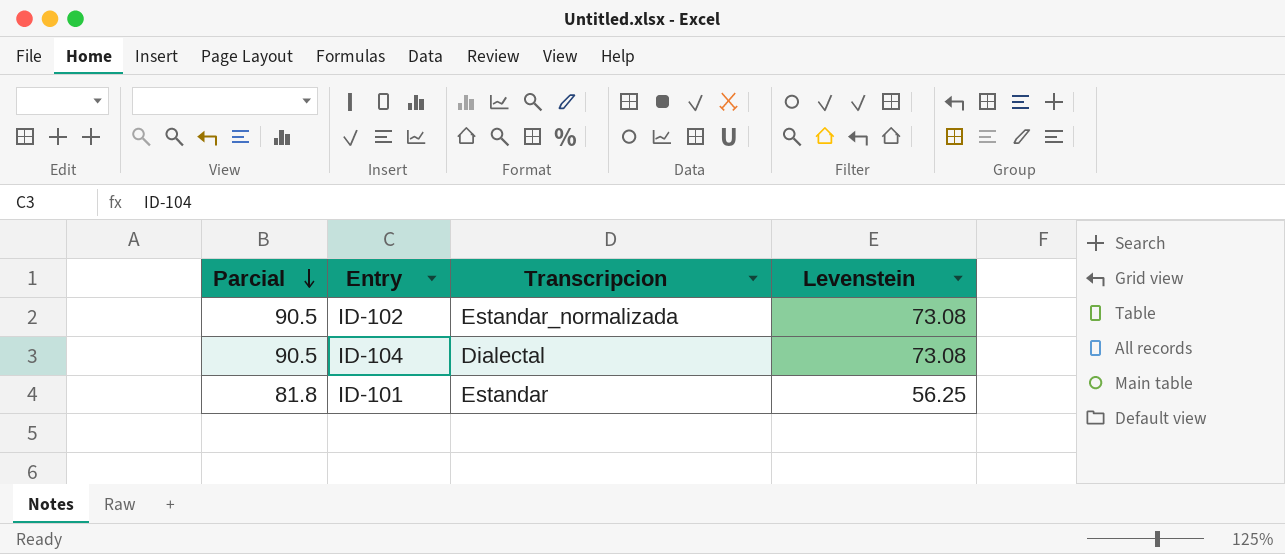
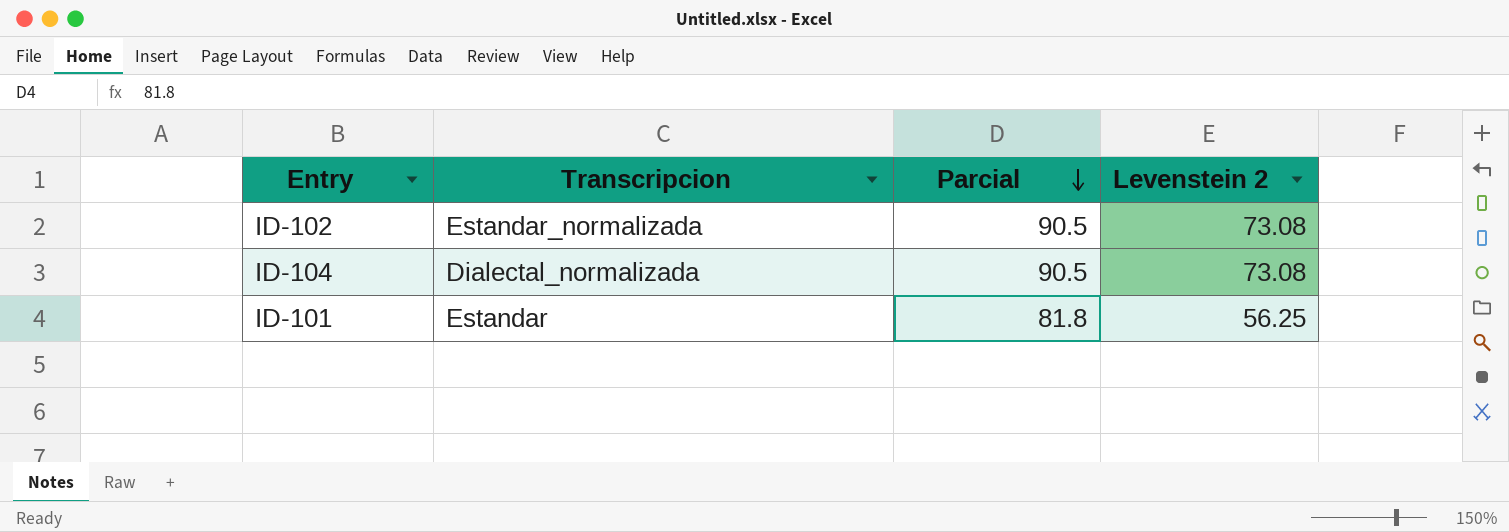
column Parcial | position: 1 -> 3
column name: Levenstein -> Levenstein 2
ID-104 | Transcripcion: Dialectal -> Dialectal_normalizada

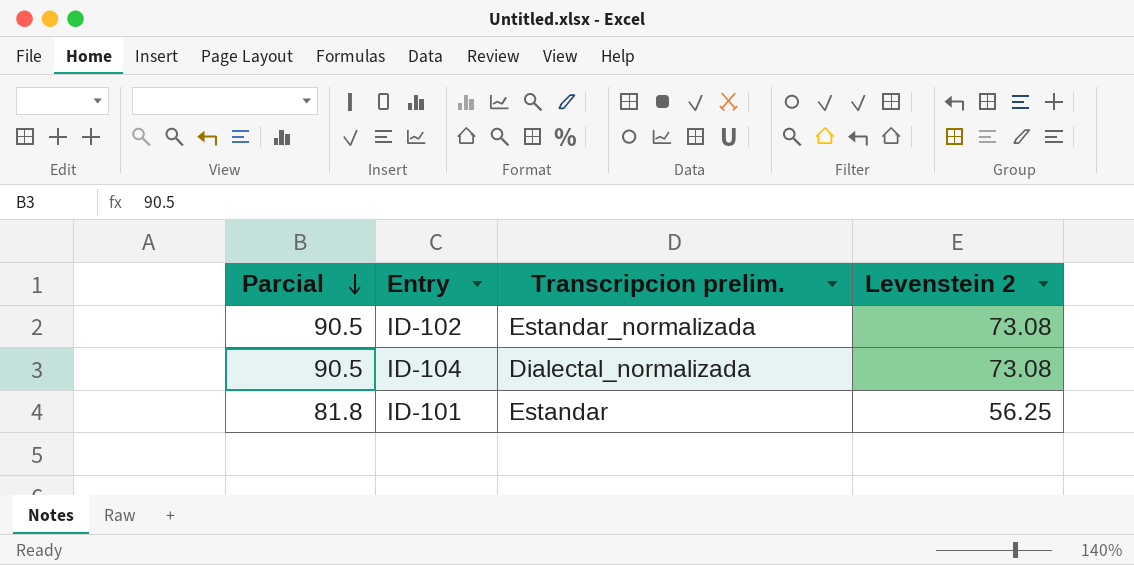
column Parcial | position: 3 -> 1
column name: Transcripcion -> Transcripcion prelim.

